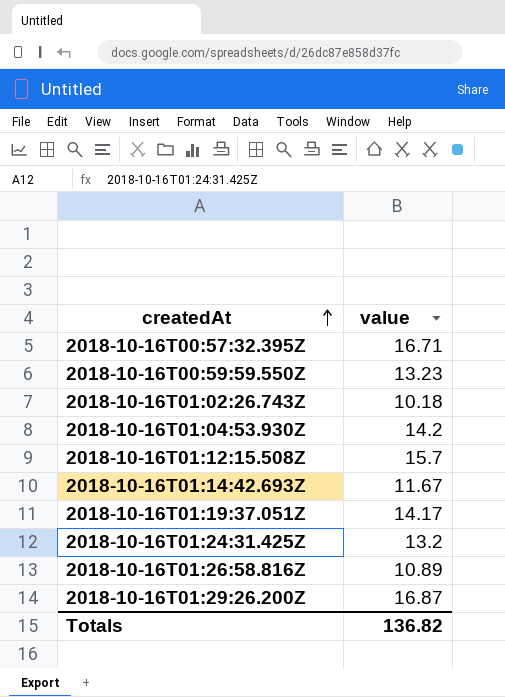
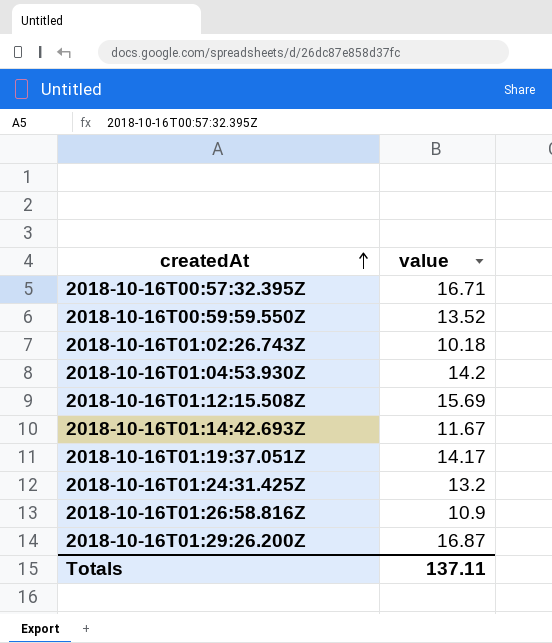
2018-10-16T00:59:59.550Z | value: 13.23 -> 13.52
2018-10-16T01:12:15.508Z | value: 15.7 -> 15.69
2018-10-16T01:26:58.816Z | value: 10.89 -> 10.9
Totals | value: 136.82 -> 137.11

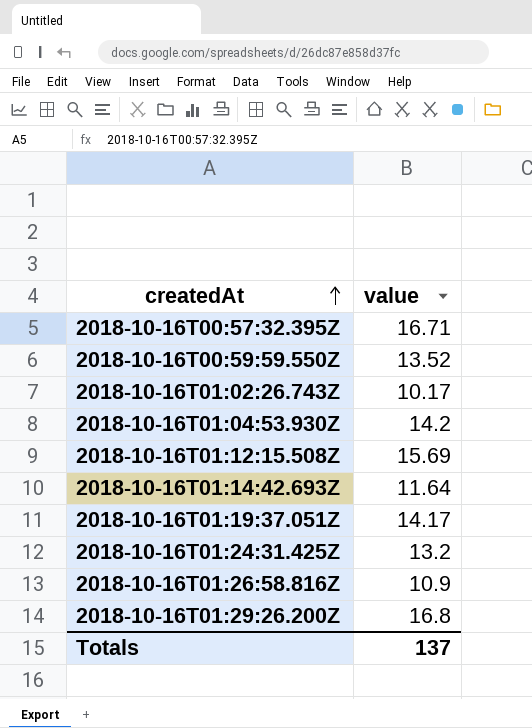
2018-10-16T01:02:26.743Z | value: 10.18 -> 10.17
2018-10-16T01:14:42.693Z | value: 11.67 -> 11.64
2018-10-16T01:29:26.200Z | value: 16.87 -> 16.8
Totals | value: 137.11 -> 137

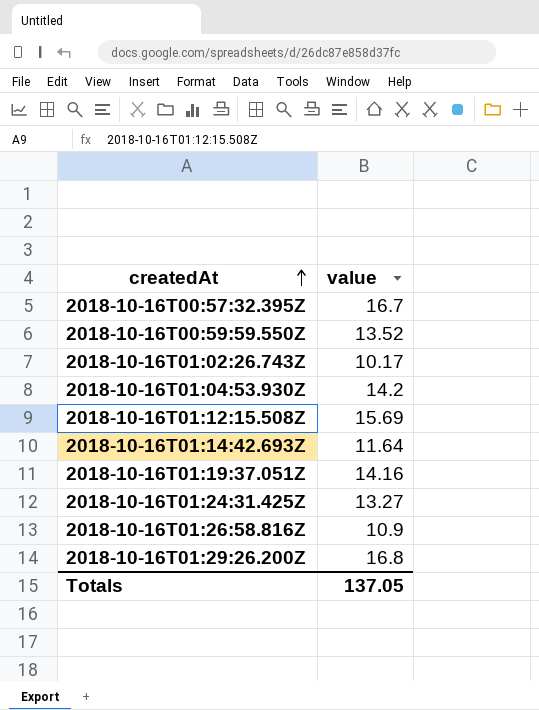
2018-10-16T00:57:32.395Z | value: 16.71 -> 16.7
2018-10-16T01:19:37.051Z | value: 14.17 -> 14.16
2018-10-16T01:24:31.425Z | value: 13.2 -> 13.27
Totals | value: 137 -> 137.05

